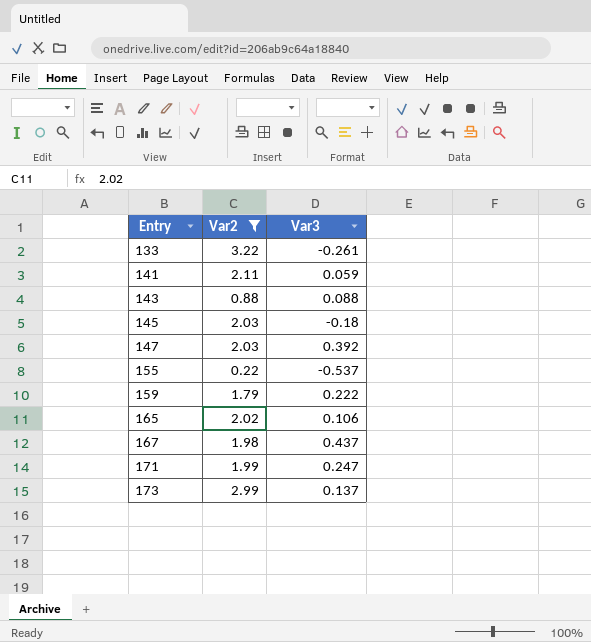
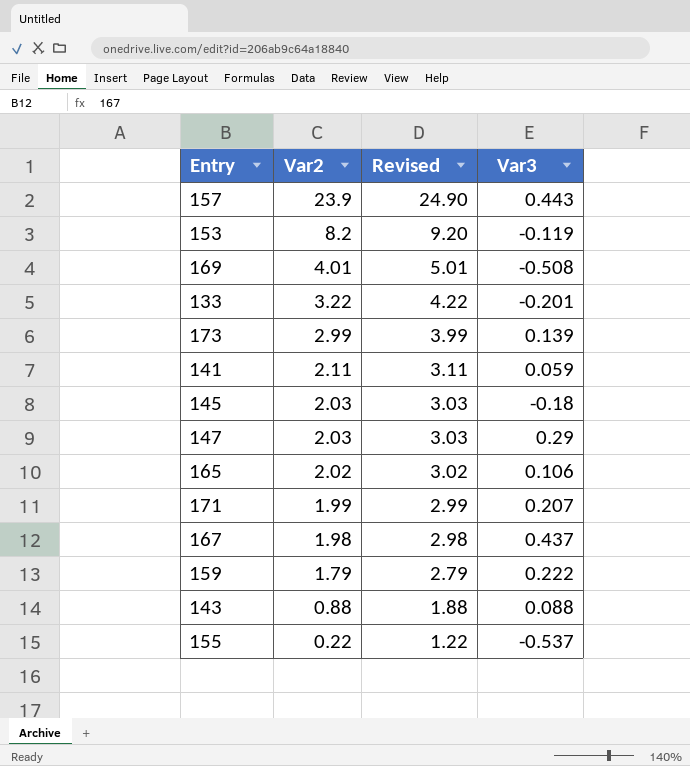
filter: Var2 <= 3.22 -> none
row order: Entry ascending -> Var2 descending
column Revised | formula: none -> [Var2] + 1
133 | Var3: -0.261 -> -0.201
173 | Var3: 0.137 -> 0.139
147 | Var3: 0.392 -> 0.29
171 | Var3: 0.247 -> 0.207

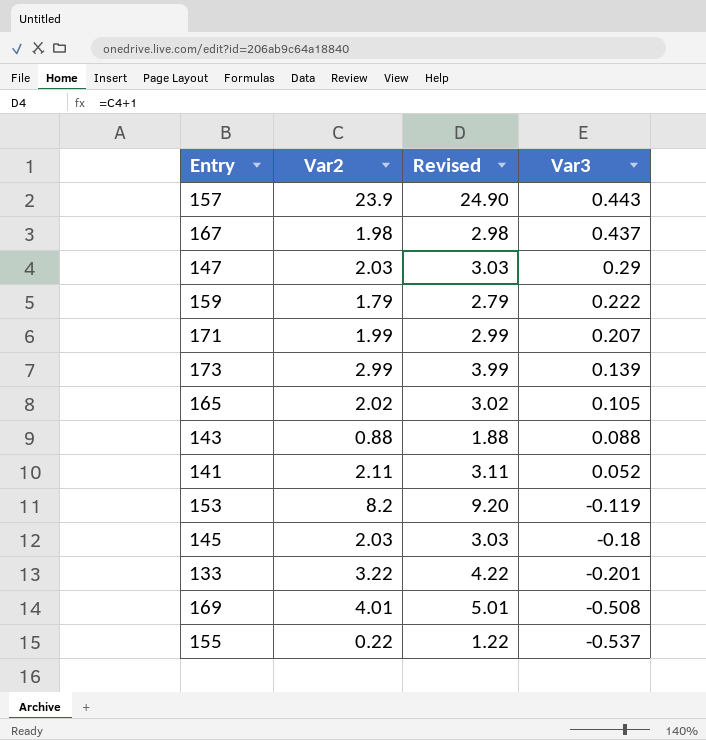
row order: Var2 descending -> Var3 descending
165 | Var3: 0.106 -> 0.105
141 | Var3: 0.059 -> 0.052

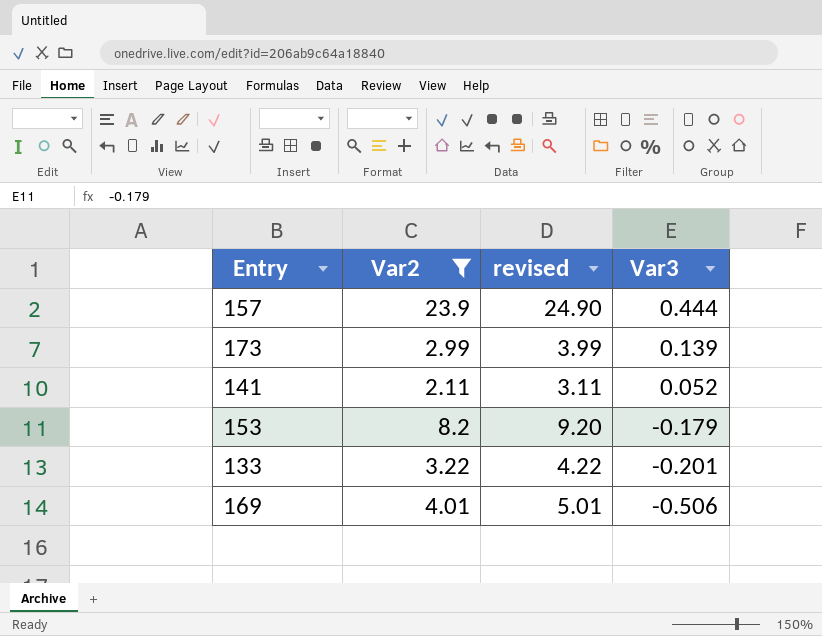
filter: none -> Var2 >= 2.11
column name: Revised -> revised
157 | Var3: 0.443 -> 0.444
153 | Var3: -0.119 -> -0.179
169 | Var3: -0.508 -> -0.506

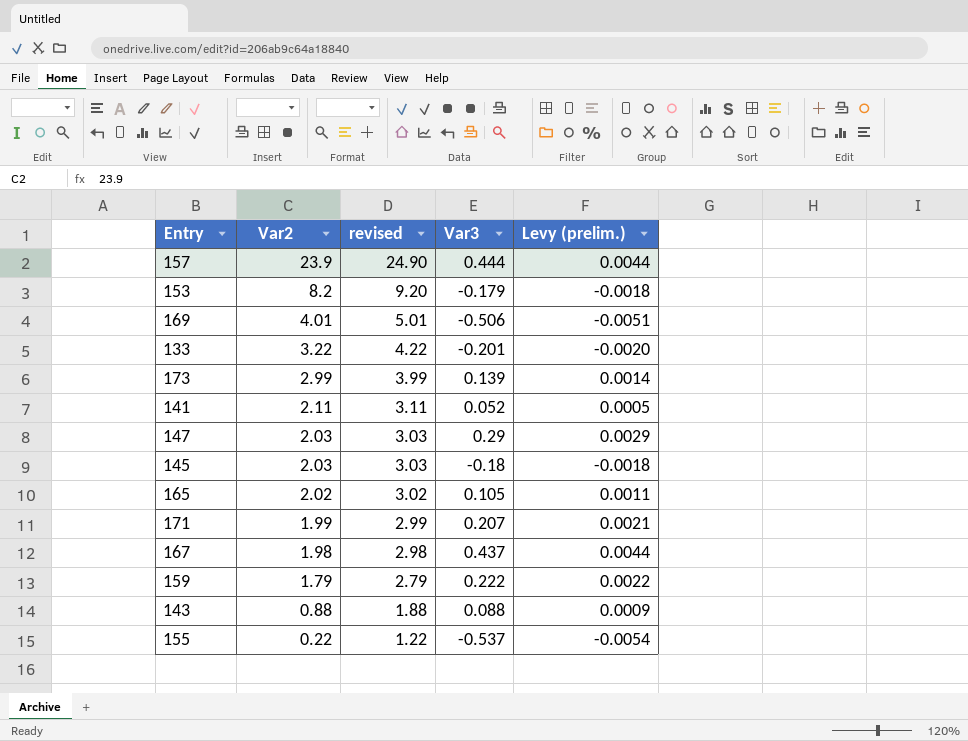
filter: Var2 >= 2.11 -> none
row order: Var3 descending -> Var2 descending
column Levy (prelim.) | formula: none -> [Var3] * 0.01

